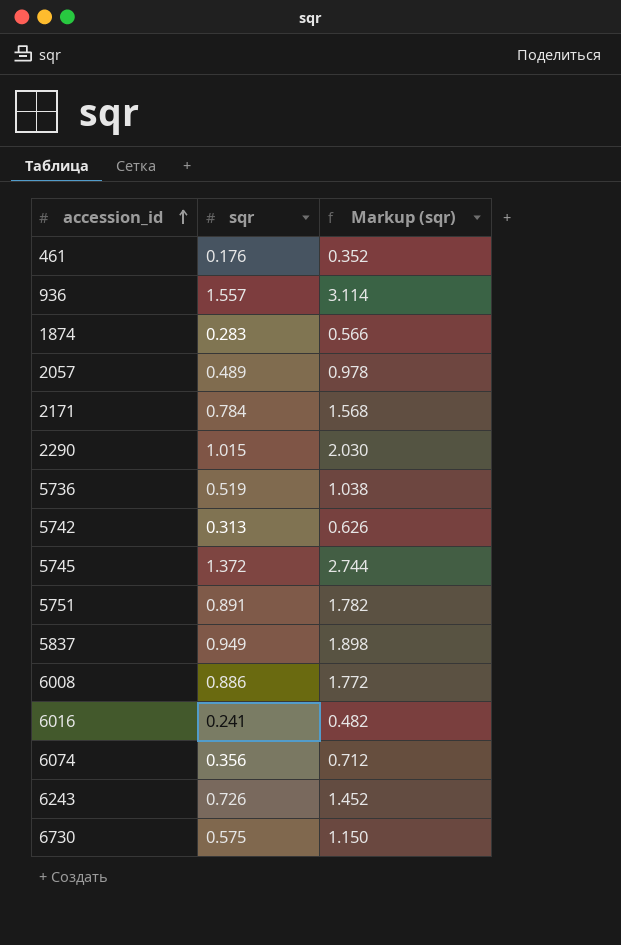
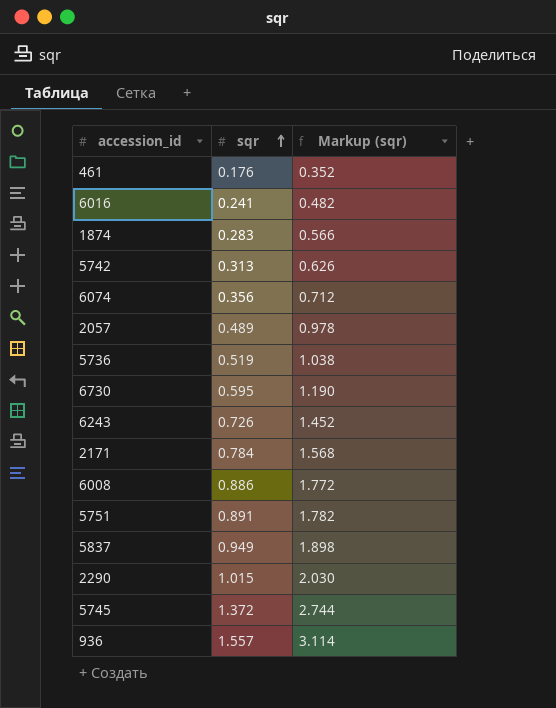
row order: accession_id ascending -> sqr ascending
6730 | sqr: 0.575 -> 0.595
6730 | Markup (sqr): 1.150 -> 1.190

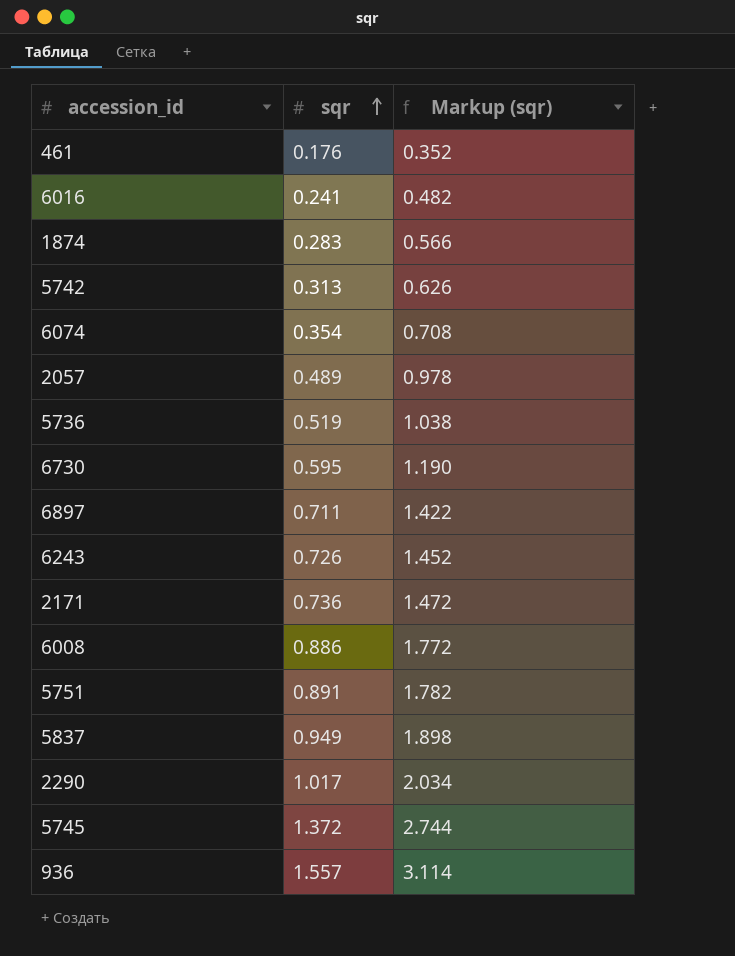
6074 | sqr: 0.356 -> 0.354
6074 | Markup (sqr): 0.712 -> 0.708
row 6897: none -> 0.711 | 1.422
2171 | sqr: 0.784 -> 0.736
2171 | Markup (sqr): 1.568 -> 1.472
2290 | sqr: 1.015 -> 1.017
2290 | Markup (sqr): 2.030 -> 2.034

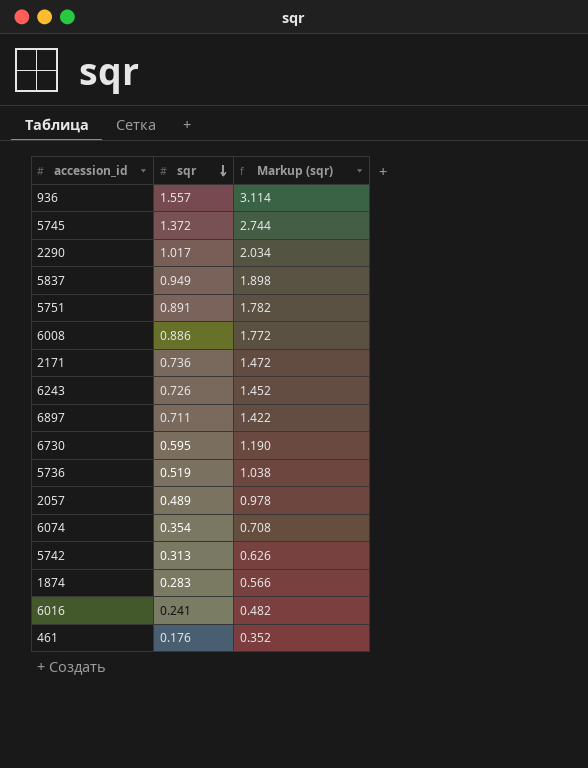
row order: sqr ascending -> sqr descending

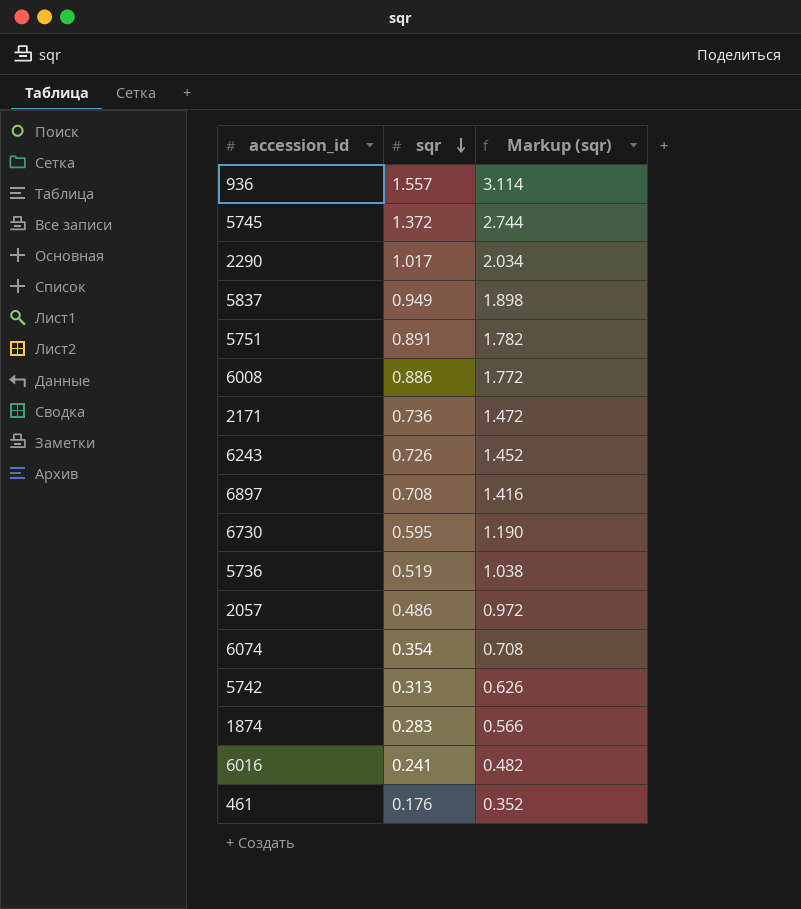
6897 | sqr: 0.711 -> 0.708
6897 | Markup (sqr): 1.422 -> 1.416
2057 | sqr: 0.489 -> 0.486
2057 | Markup (sqr): 0.978 -> 0.972

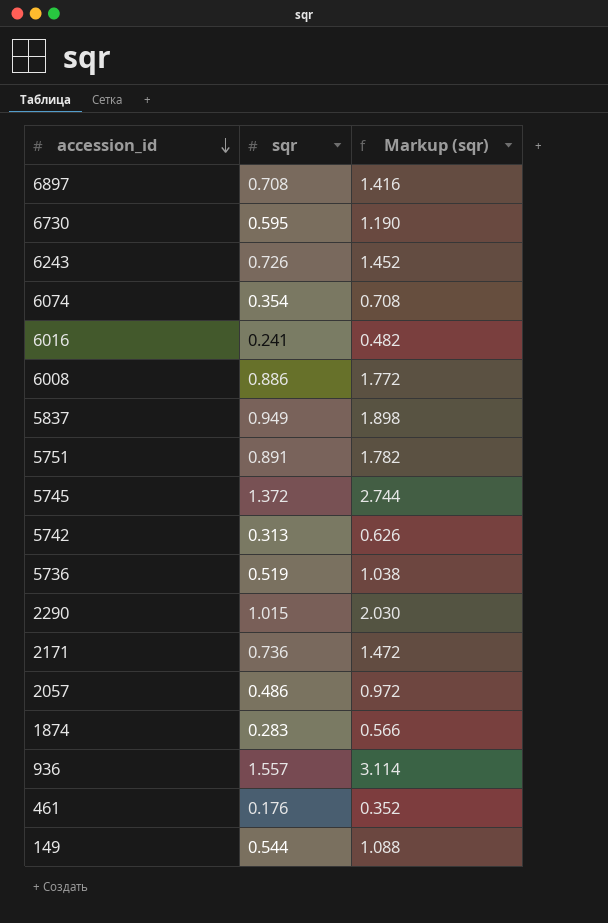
row order: sqr descending -> accession_id descending
2290 | sqr: 1.017 -> 1.015
2290 | Markup (sqr): 2.034 -> 2.030
row 149: none -> 0.544 | 1.088

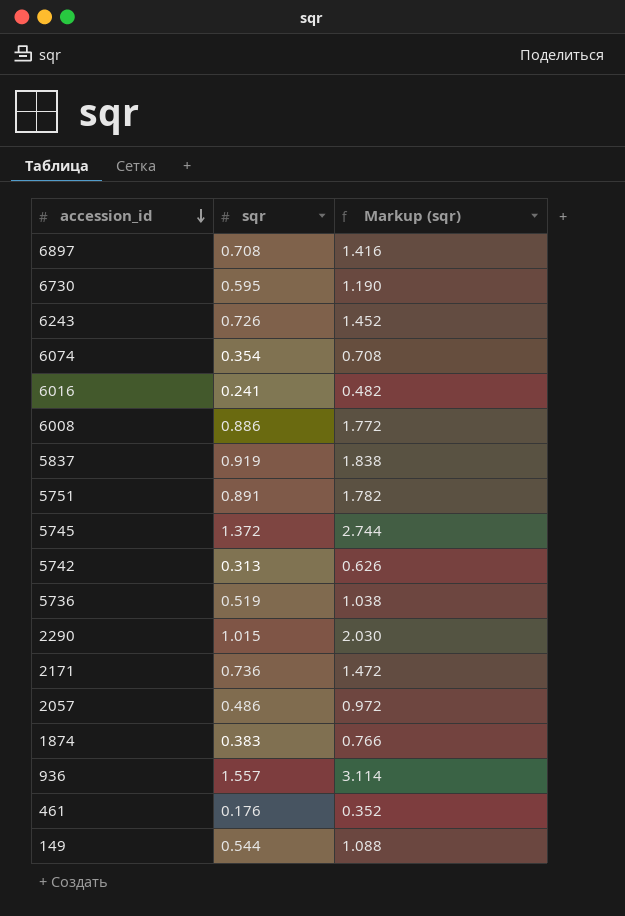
5837 | sqr: 0.949 -> 0.919
5837 | Markup (sqr): 1.898 -> 1.838
1874 | sqr: 0.283 -> 0.383
1874 | Markup (sqr): 0.566 -> 0.766

